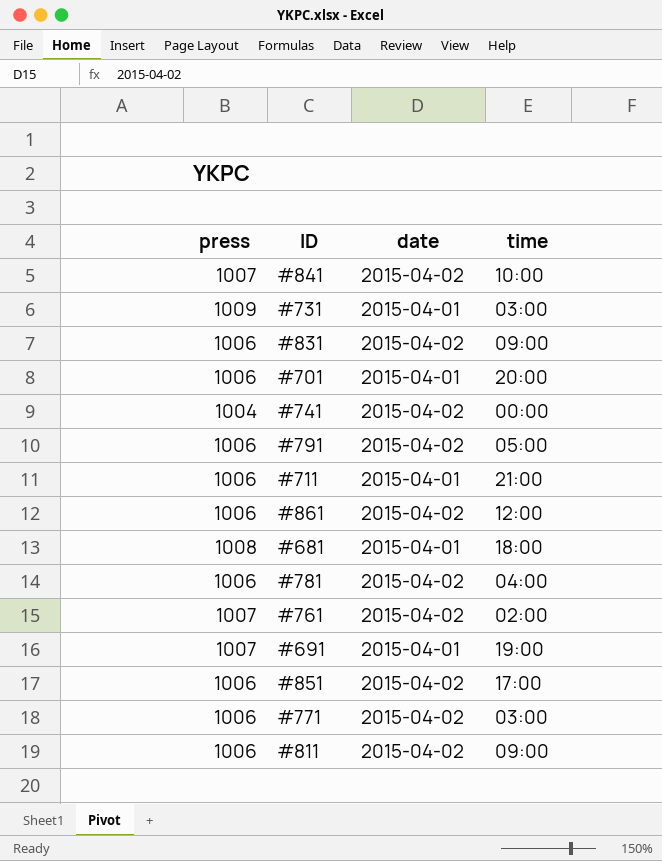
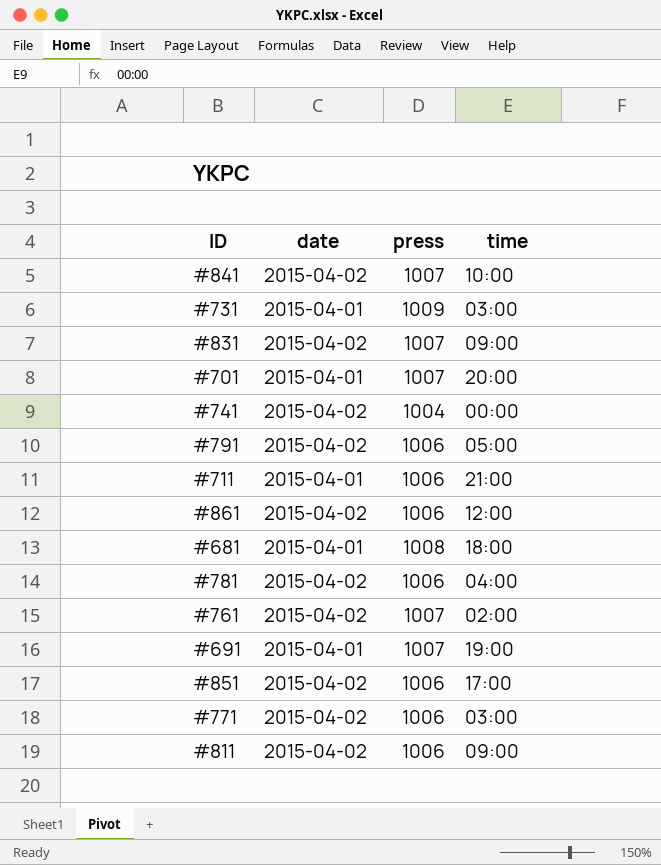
column press | position: 1 -> 3
#831 | press: 1006 -> 1007
#701 | press: 1006 -> 1007

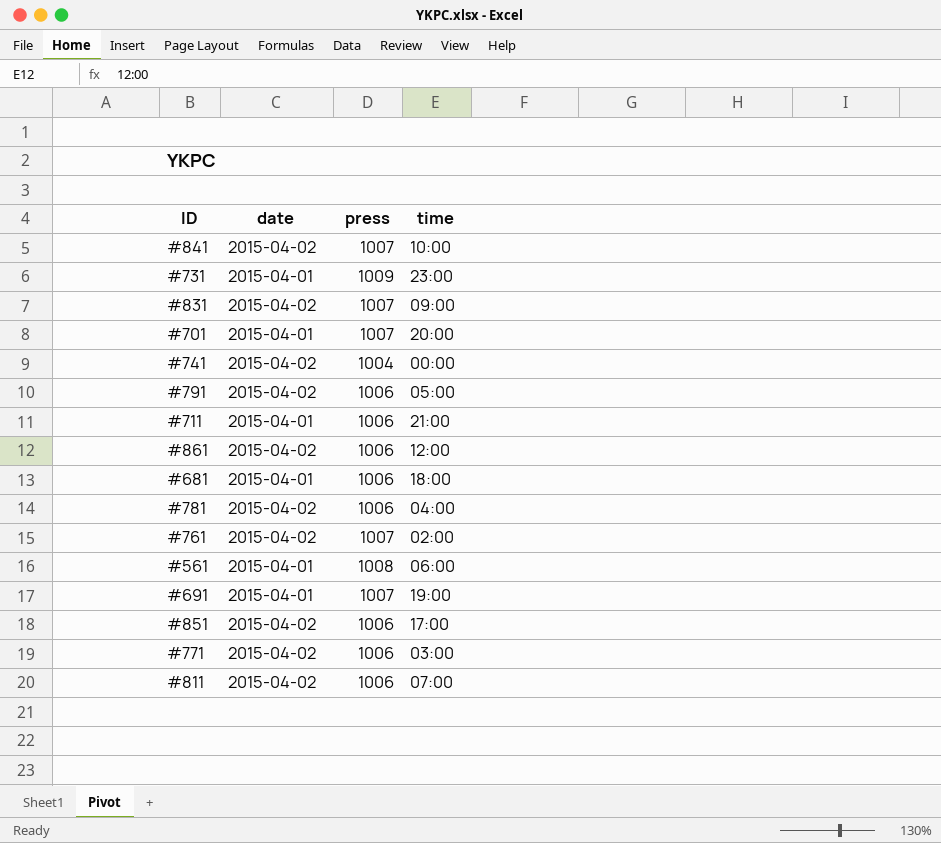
#731 | time: 03:00 -> 23:00
#681 | press: 1008 -> 1006
row #561: none -> 2015-04-01 | 1008 | 06:00
#811 | time: 09:00 -> 07:00

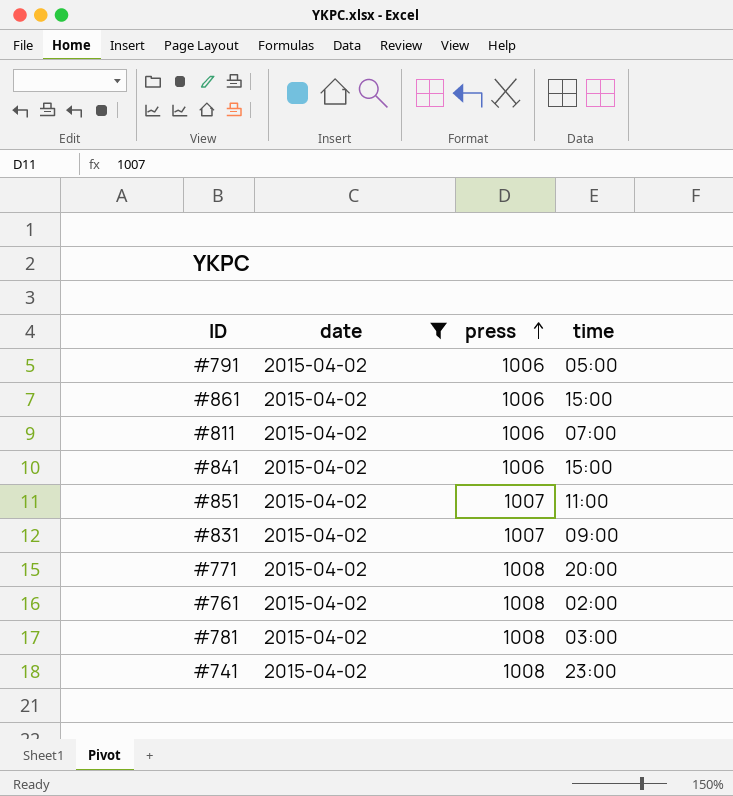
filter: none -> date = 2015-04-02
row order: none -> press ascending
#861 | time: 12:00 -> 15:00
#841 | press: 1007 -> 1006
#841 | time: 10:00 -> 15:00
#851 | press: 1006 -> 1007
#851 | time: 17:00 -> 11:00
#771 | press: 1006 -> 1008
#771 | time: 03:00 -> 20:00
#761 | press: 1007 -> 1008
#781 | press: 1006 -> 1008
#781 | time: 04:00 -> 03:00
#741 | press: 1004 -> 1008
#741 | time: 00:00 -> 23:00

